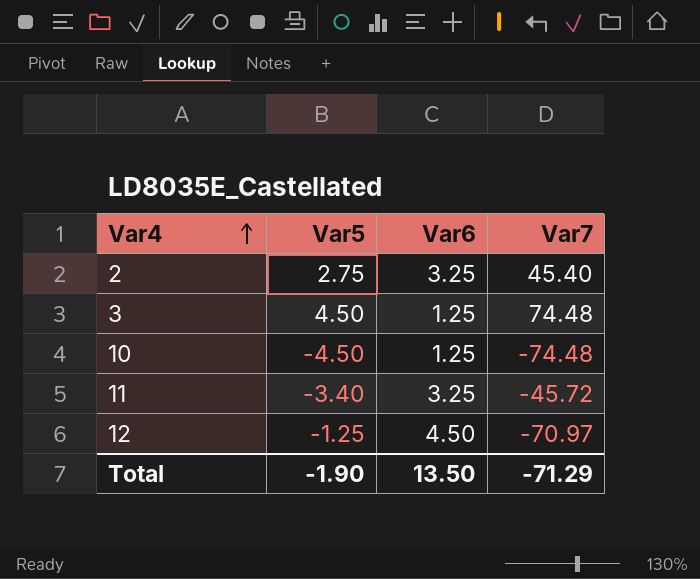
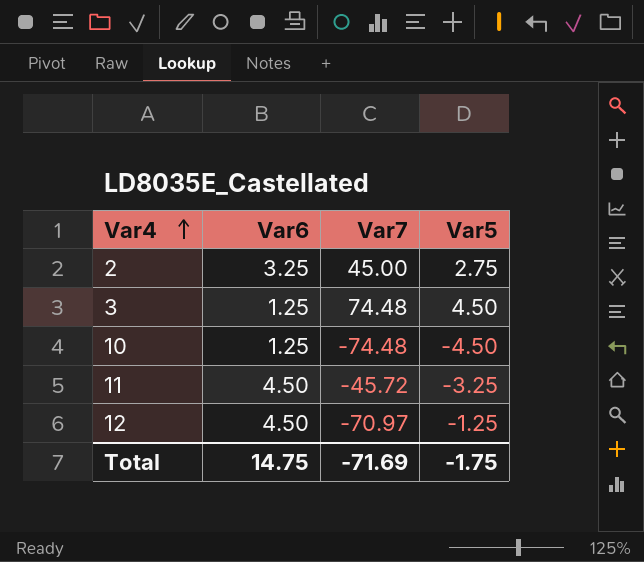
column Var5 | position: 2 -> 4
2 | Var7: 45.40 -> 45.00
11 | Var6: 3.25 -> 4.50
11 | Var5: -3.40 -> -3.25
Total | Var6: 13.50 -> 14.75
Total | Var7: -71.29 -> -71.69
Total | Var5: -1.90 -> -1.75

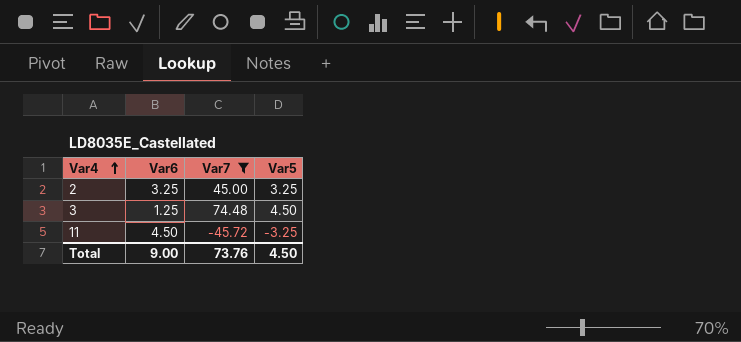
filter: none -> Var7 >= -45.72
2 | Var5: 2.75 -> 3.25
Total | Var6: 14.75 -> 9.00
Total | Var7: -71.69 -> 73.76
Total | Var5: -1.75 -> 4.50

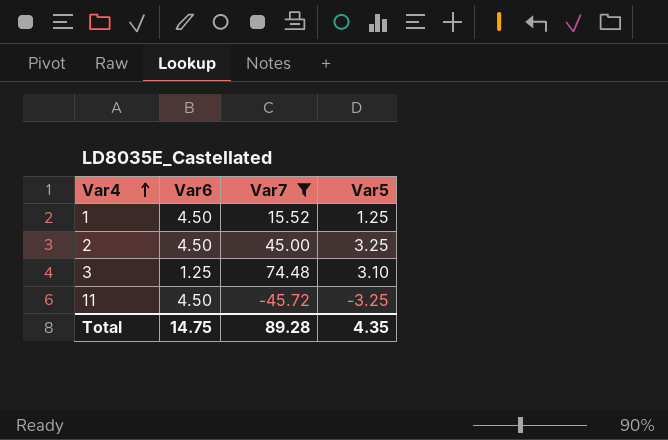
row 1: none -> 4.50 | 15.52 | 1.25
2 | Var6: 3.25 -> 4.50
3 | Var5: 4.50 -> 3.10
Total | Var6: 9.00 -> 14.75
Total | Var7: 73.76 -> 89.28
Total | Var5: 4.50 -> 4.35

